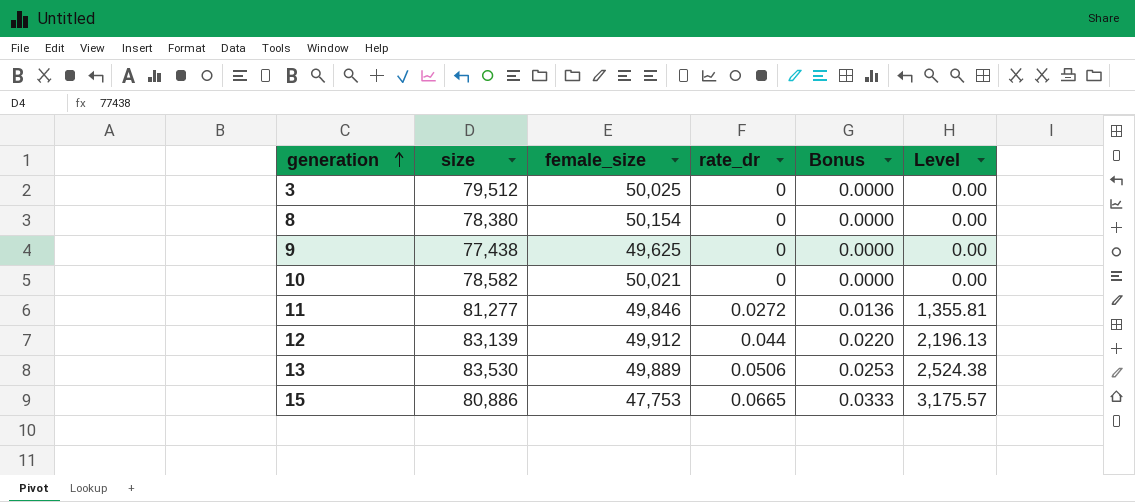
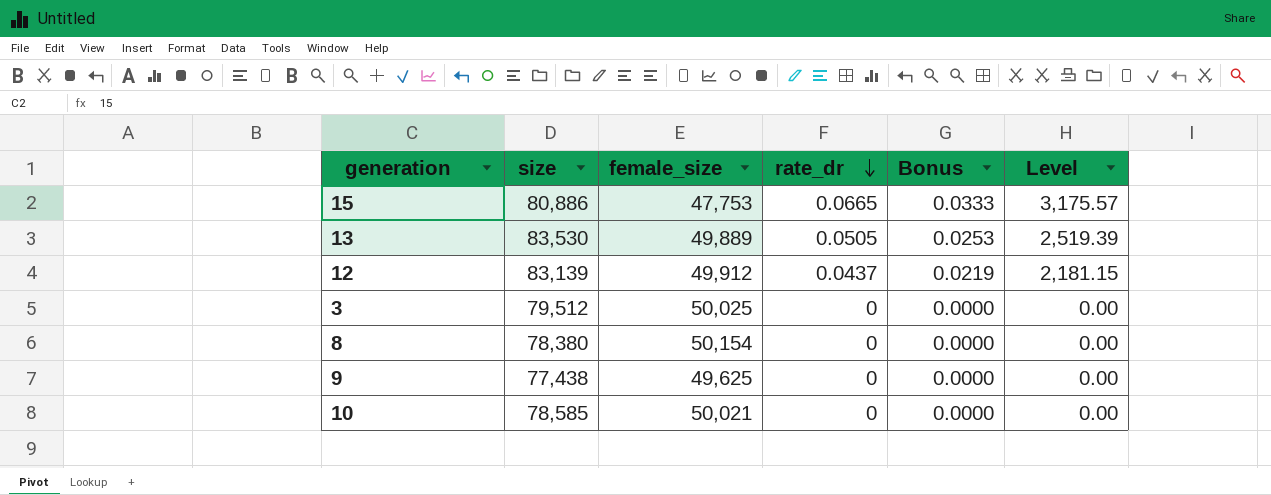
row order: generation ascending -> rate_dr descending
row 11: 81,277 | 49,846 | 0.0272 | 0.0136 | 1,355.81 -> none
13 | rate_dr: 0.0506 -> 0.0505
13 | Level: 2,524.38 -> 2,519.39
12 | rate_dr: 0.044 -> 0.0437
12 | Bonus: 0.0220 -> 0.0219
12 | Level: 2,196.13 -> 2,181.15
10 | size: 78,582 -> 78,585

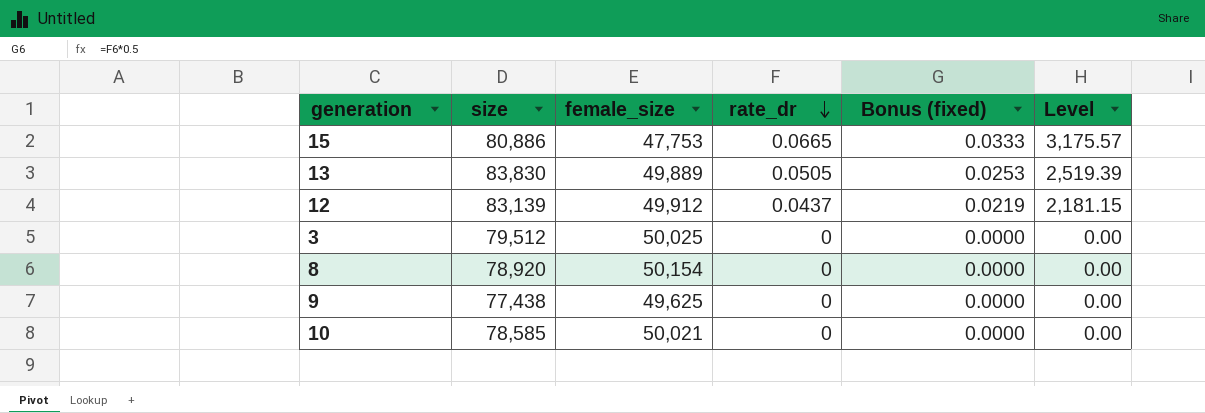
column name: Bonus -> Bonus (fixed)
13 | size: 83,530 -> 83,830
8 | size: 78,380 -> 78,920

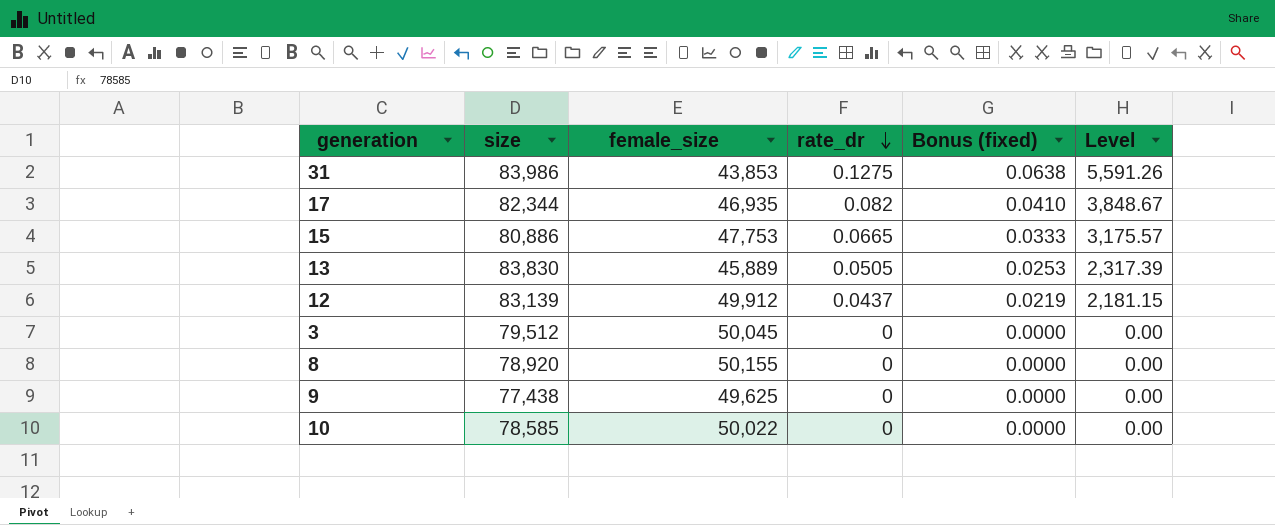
row 31: none -> 83,986 | 43,853 | 0.1275 | 0.0638 | 5,591.26
row 17: none -> 82,344 | 46,935 | 0.082 | 0.0410 | 3,848.67
13 | female_size: 49,889 -> 45,889
13 | Level: 2,519.39 -> 2,317.39
3 | female_size: 50,025 -> 50,045
8 | female_size: 50,154 -> 50,155
10 | female_size: 50,021 -> 50,022

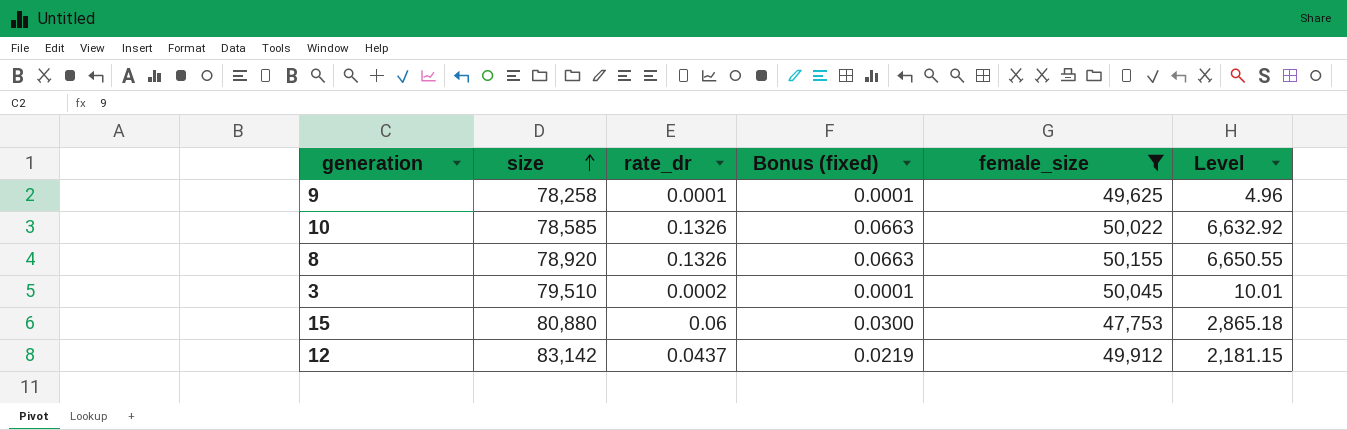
filter: none -> female_size >= 47,753
row order: rate_dr descending -> size ascending
column female_size | position: 3 -> 5
9 | size: 77,438 -> 78,258
9 | rate_dr: 0 -> 0.0001
9 | Bonus (fixed): 0.0000 -> 0.0001
9 | Level: 0.00 -> 4.96
10 | rate_dr: 0 -> 0.1326
10 | Bonus (fixed): 0.0000 -> 0.0663
10 | Level: 0.00 -> 6,632.92
8 | rate_dr: 0 -> 0.1326
8 | Bonus (fixed): 0.0000 -> 0.0663
8 | Level: 0.00 -> 6,650.55
3 | size: 79,512 -> 79,510
3 | rate_dr: 0 -> 0.0002
3 | Bonus (fixed): 0.0000 -> 0.0001
3 | Level: 0.00 -> 10.01
15 | size: 80,886 -> 80,880
15 | rate_dr: 0.0665 -> 0.06
15 | Bonus (fixed): 0.0333 -> 0.0300
15 | Level: 3,175.57 -> 2,865.18
12 | size: 83,139 -> 83,142

